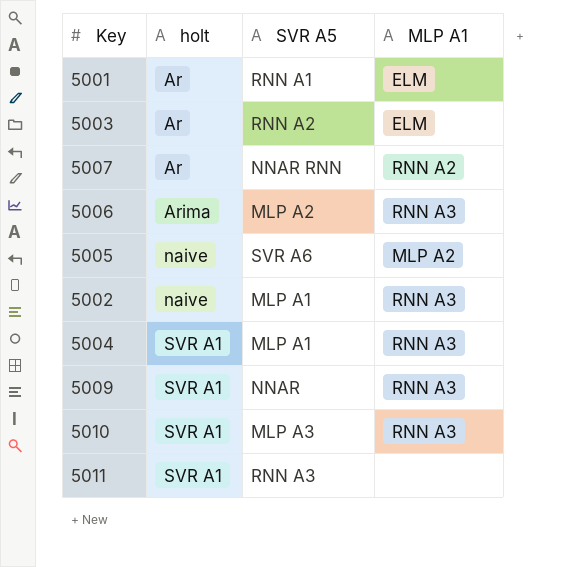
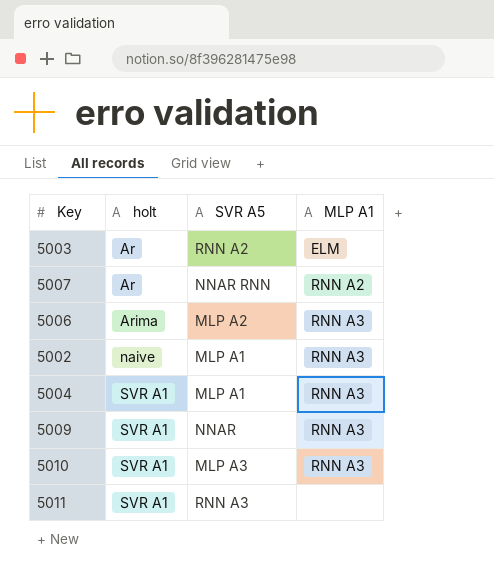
row 5001: Ar | RNN A1 | ELM -> none
row 5005: naive | SVR A6 | MLP A2 -> none

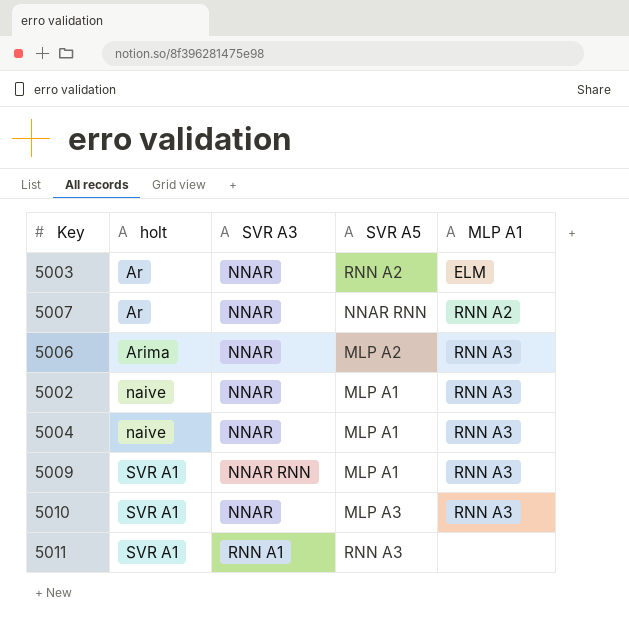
column SVR A3 | position: none -> 3
5004 | holt: SVR A1 -> naive
5009 | SVR A5: NNAR -> MLP A1

